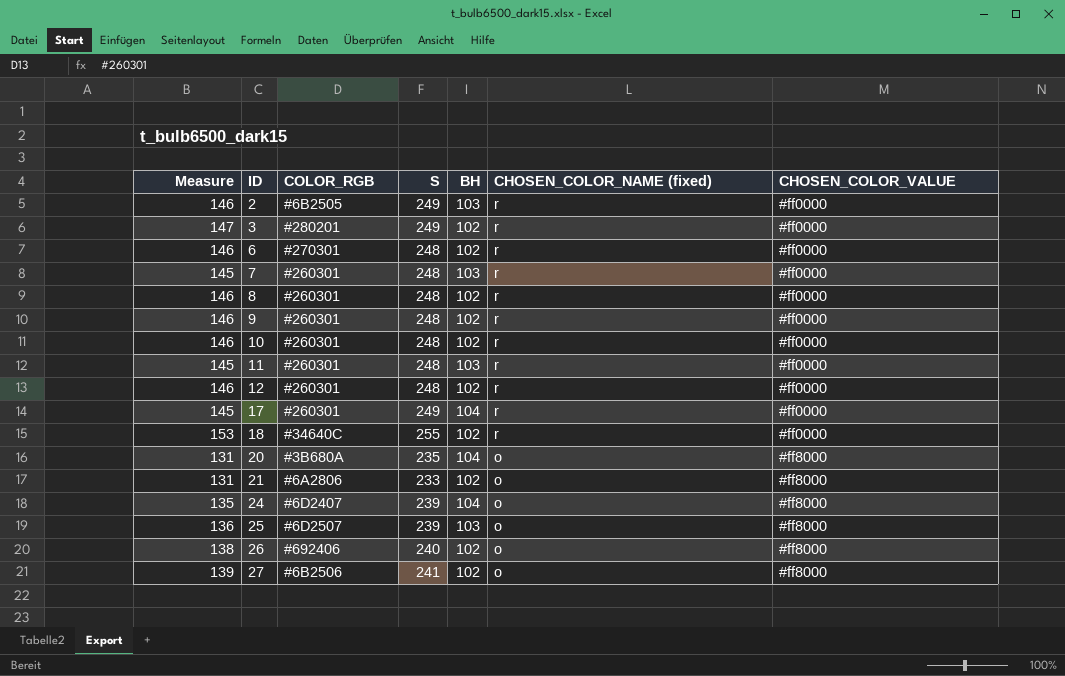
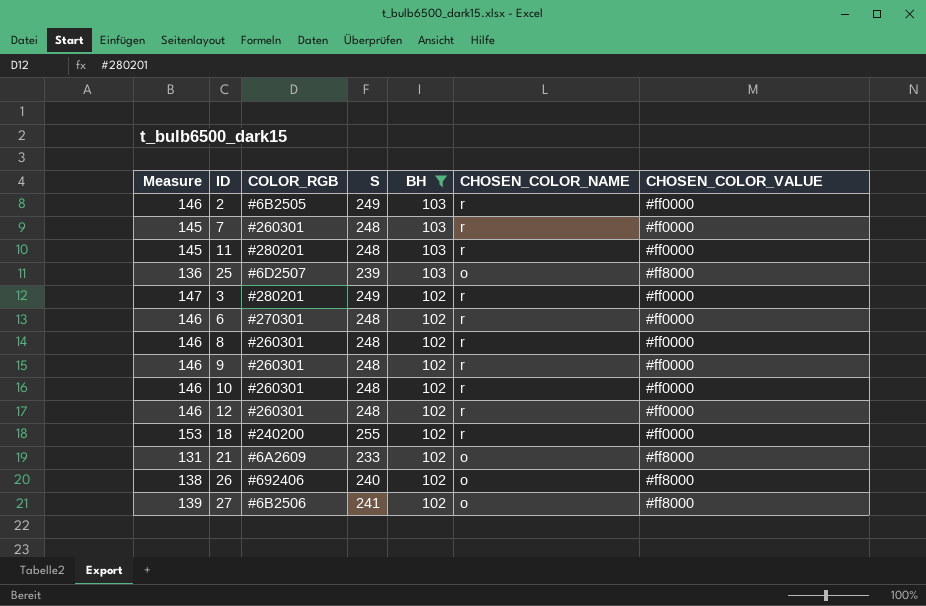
filter: none -> BH != 104
row order: ID ascending -> BH descending
column name: CHOSEN_COLOR_NAME (fixed) -> CHOSEN_COLOR_NAME
11 | COLOR_RGB: #260301 -> #280201
18 | COLOR_RGB: #34640C -> #240200
21 | COLOR_RGB: #6A2806 -> #6A2609

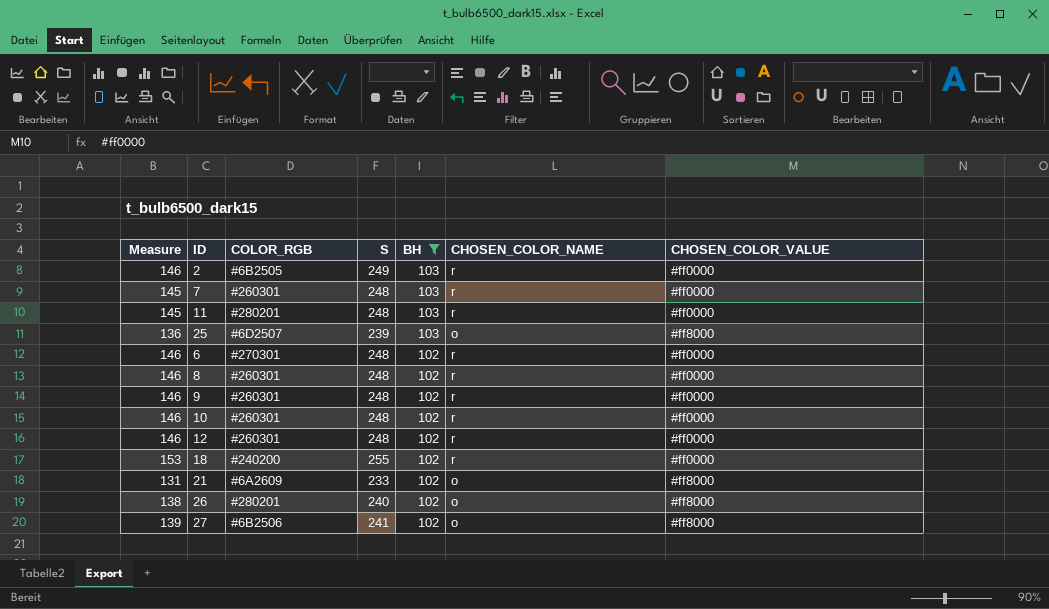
row 3: 147 | #280201 | 249 | 102 | r | #ff0000 -> none
26 | COLOR_RGB: #692406 -> #280201

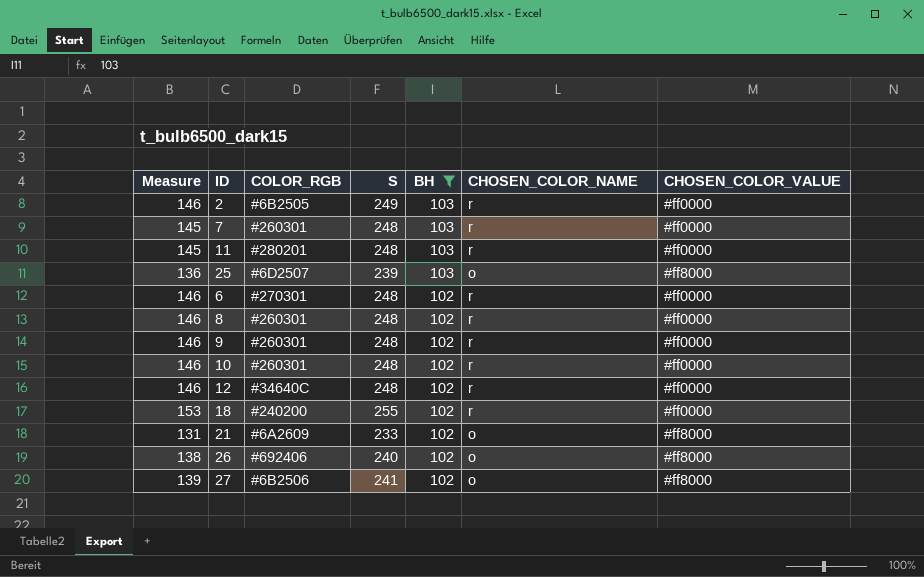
12 | COLOR_RGB: #260301 -> #34640C
26 | COLOR_RGB: #280201 -> #692406

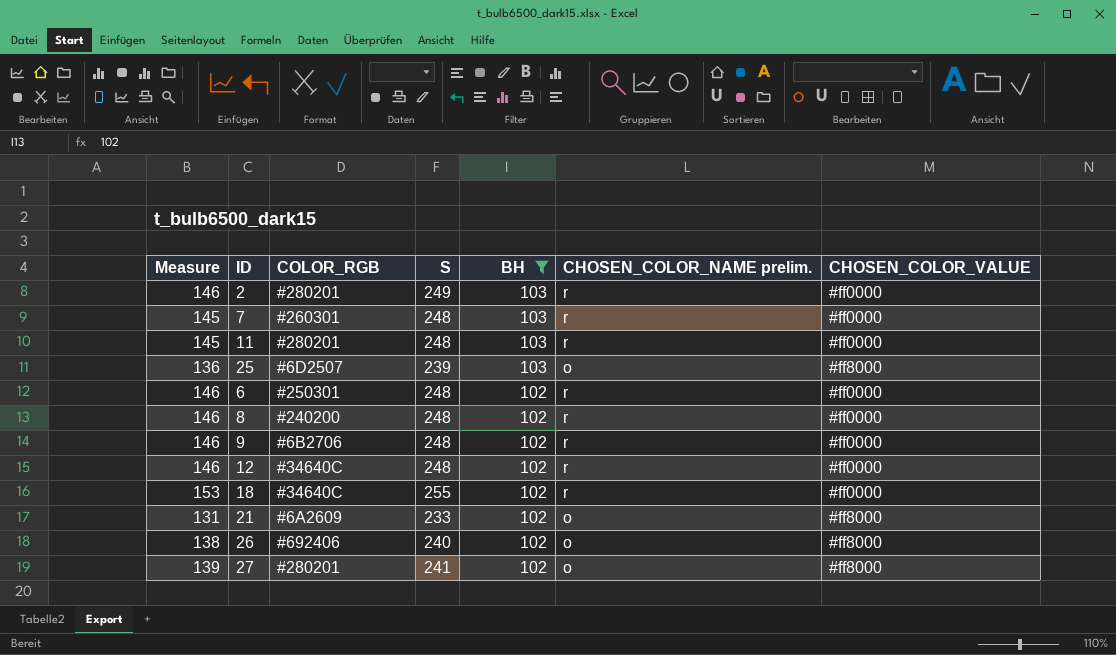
column name: CHOSEN_COLOR_NAME -> CHOSEN_COLOR_NAME prelim.
row 10: 146 | #260301 | 248 | 102 | r | #ff0000 -> none
2 | COLOR_RGB: #6B2505 -> #280201
6 | COLOR_RGB: #270301 -> #250301
8 | COLOR_RGB: #260301 -> #240200
9 | COLOR_RGB: #260301 -> #6B2706
18 | COLOR_RGB: #240200 -> #34640C
27 | COLOR_RGB: #6B2506 -> #280201

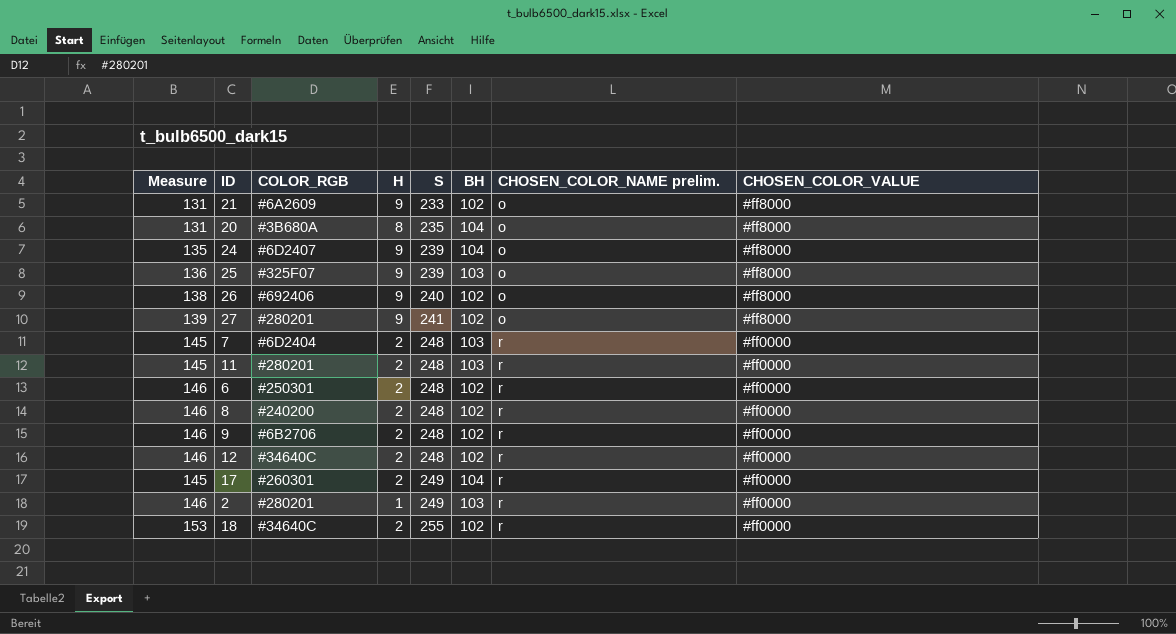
filter: BH != 104 -> none
row order: BH descending -> S ascending
column H | position: none -> 4
25 | COLOR_RGB: #6D2507 -> #325F07
7 | COLOR_RGB: #260301 -> #6D2404

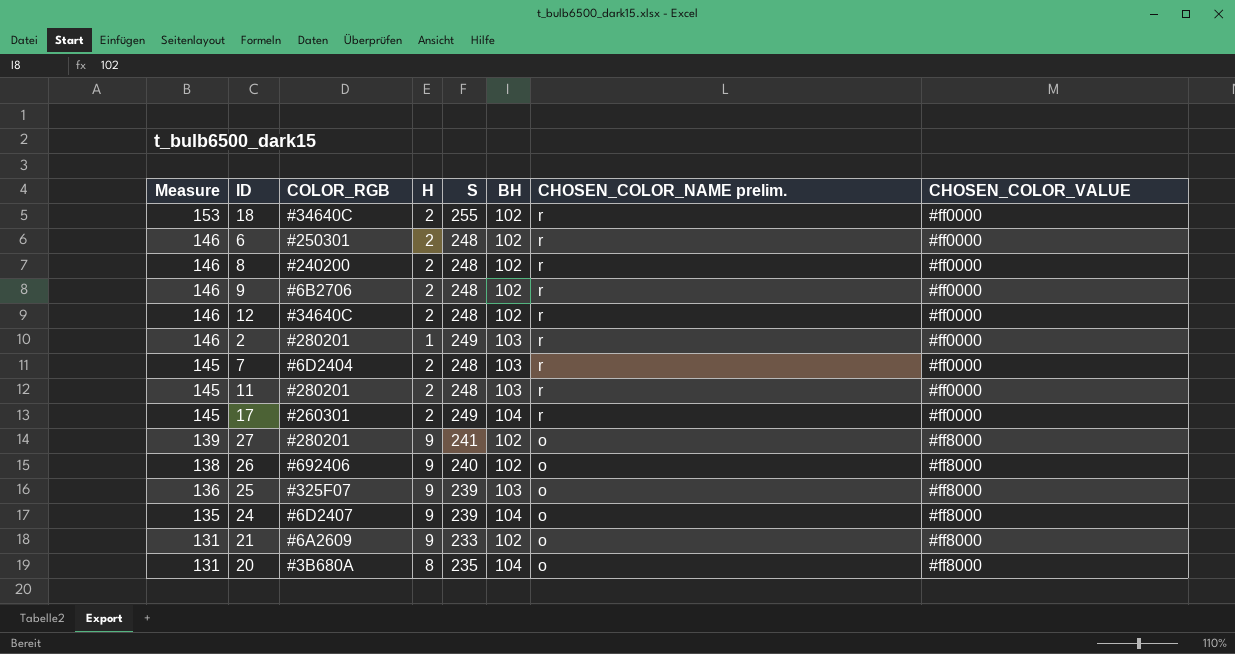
row order: S ascending -> Measure descending

